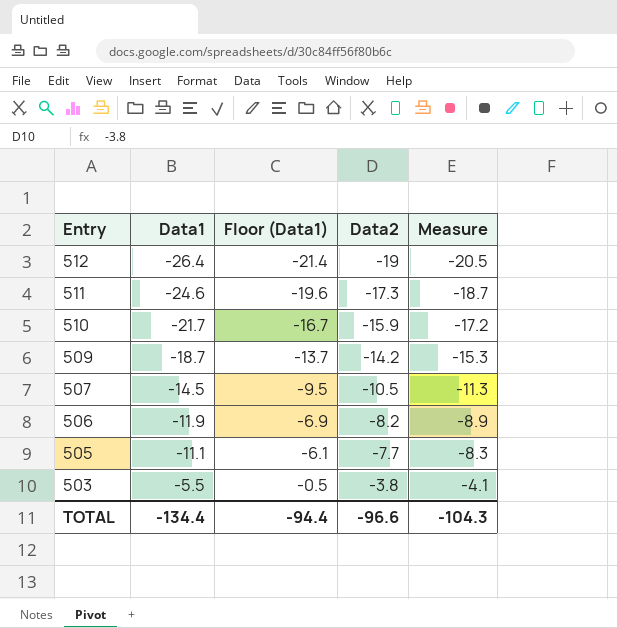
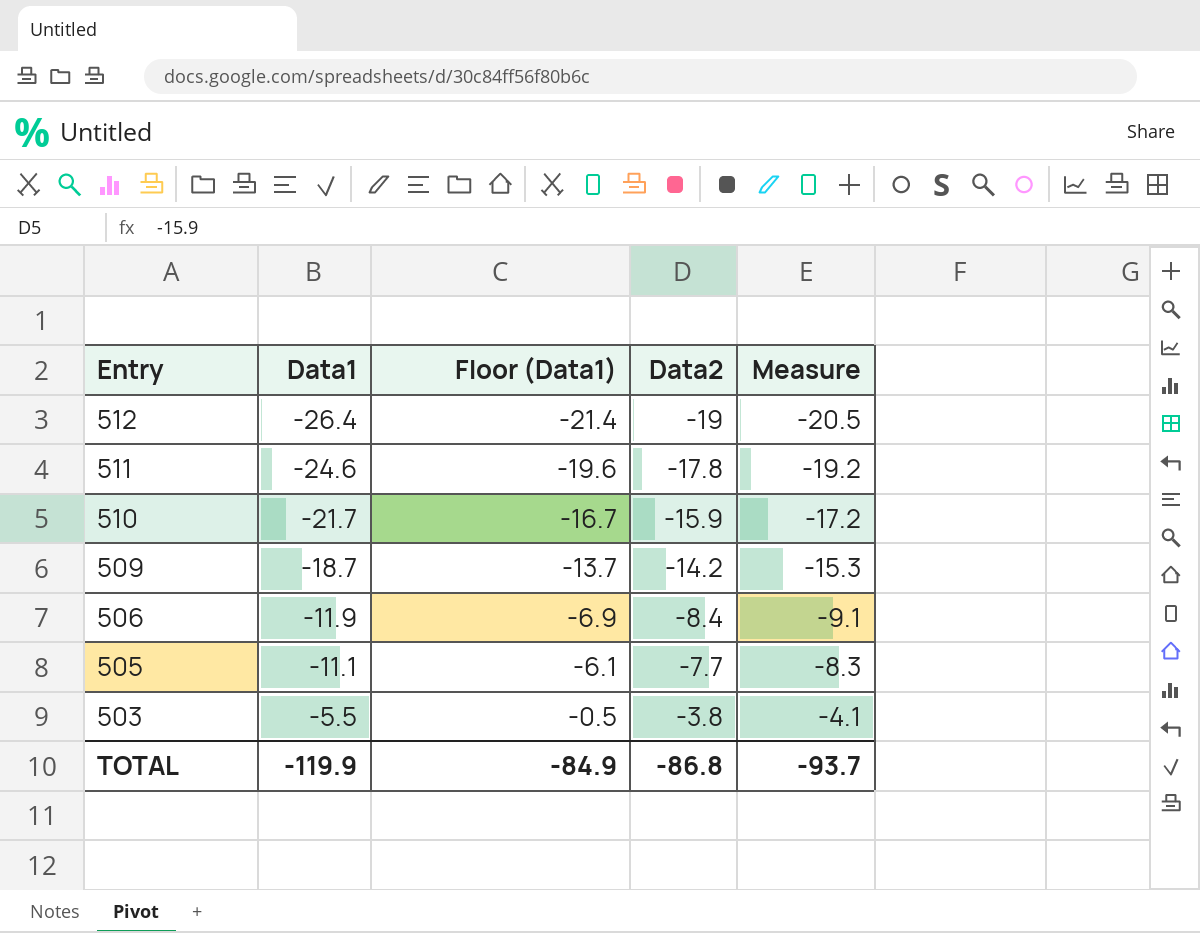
row 507: -14.5 | -9.5 | -10.5 | -11.3 -> none
511 | Data2: -17.3 -> -17.8
511 | Measure: -18.7 -> -19.2
506 | Data2: -8.2 -> -8.4
506 | Measure: -8.9 -> -9.1
TOTAL | Data1: -134.4 -> -119.9
TOTAL | Floor (Data1): -94.4 -> -84.9
TOTAL | Data2: -96.6 -> -86.8
TOTAL | Measure: -104.3 -> -93.7

